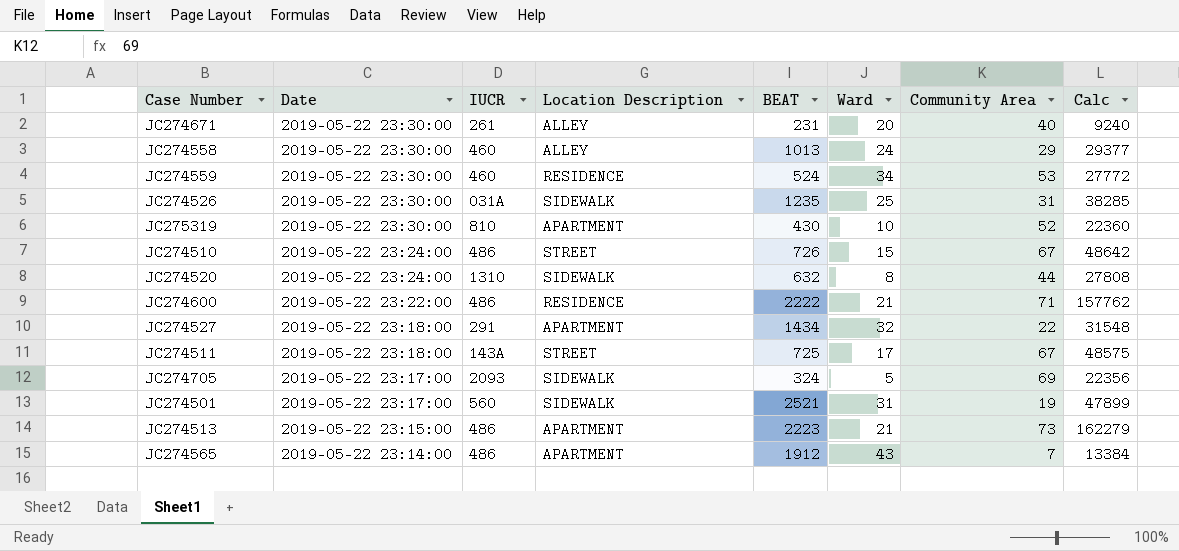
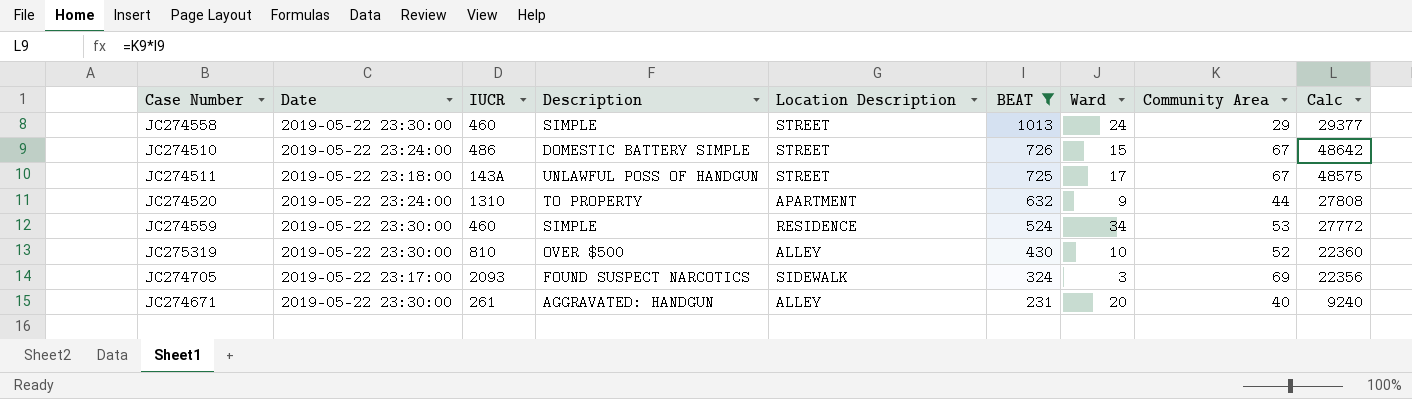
filter: none -> BEAT <= 1013
row order: Date descending -> BEAT descending
column Description | position: none -> 4
JC274558 | Location Description: ALLEY -> STREET
JC274520 | Location Description: SIDEWALK -> APARTMENT
JC274520 | Ward: 8 -> 9
JC275319 | Location Description: APARTMENT -> ALLEY
JC274705 | Ward: 5 -> 3

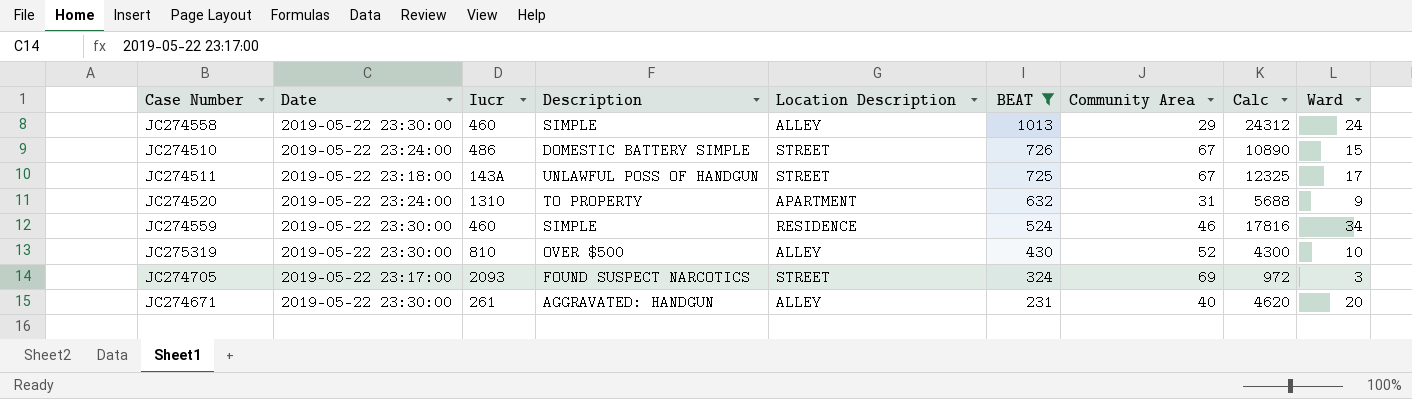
column name: IUCR -> Iucr
column Calc | formula: [BEAT] * [Community Area] -> [BEAT] * [Ward]
column Ward | position: 7 -> 9
JC274558 | Location Description: STREET -> ALLEY
JC274520 | Community Area: 44 -> 31
JC274559 | Community Area: 53 -> 46
JC274705 | Location Description: SIDEWALK -> STREET

